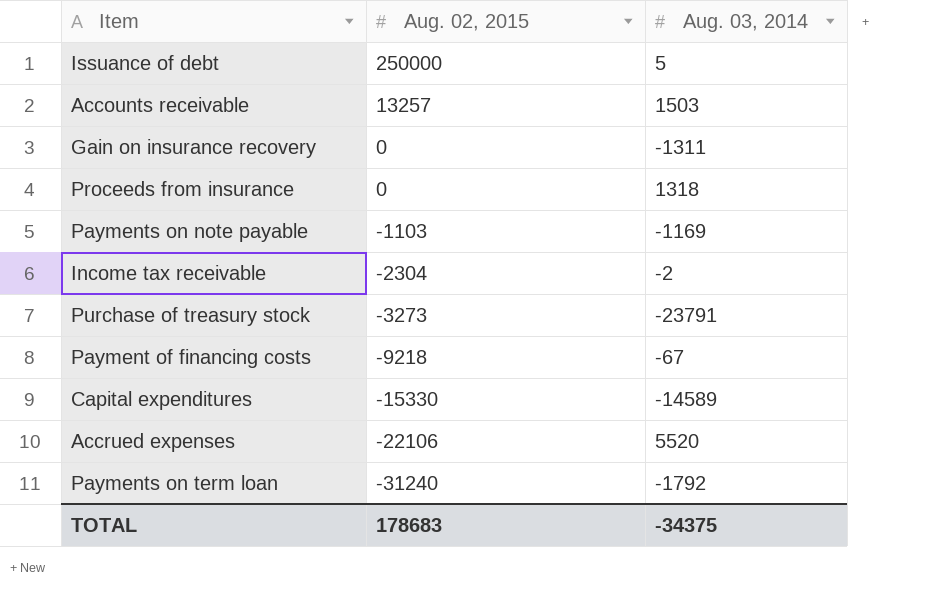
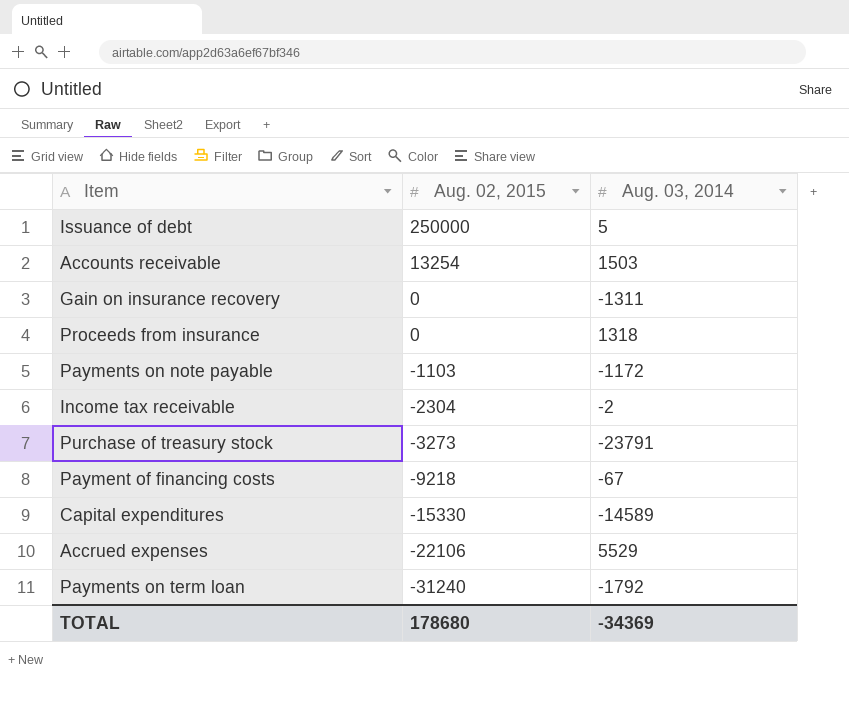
Accounts receivable | Aug. 02, 2015: 13257 -> 13254
Payments on note payable | Aug. 03, 2014: -1169 -> -1172
Accrued expenses | Aug. 03, 2014: 5520 -> 5529
TOTAL | Aug. 02, 2015: 178683 -> 178680
TOTAL | Aug. 03, 2014: -34375 -> -34369

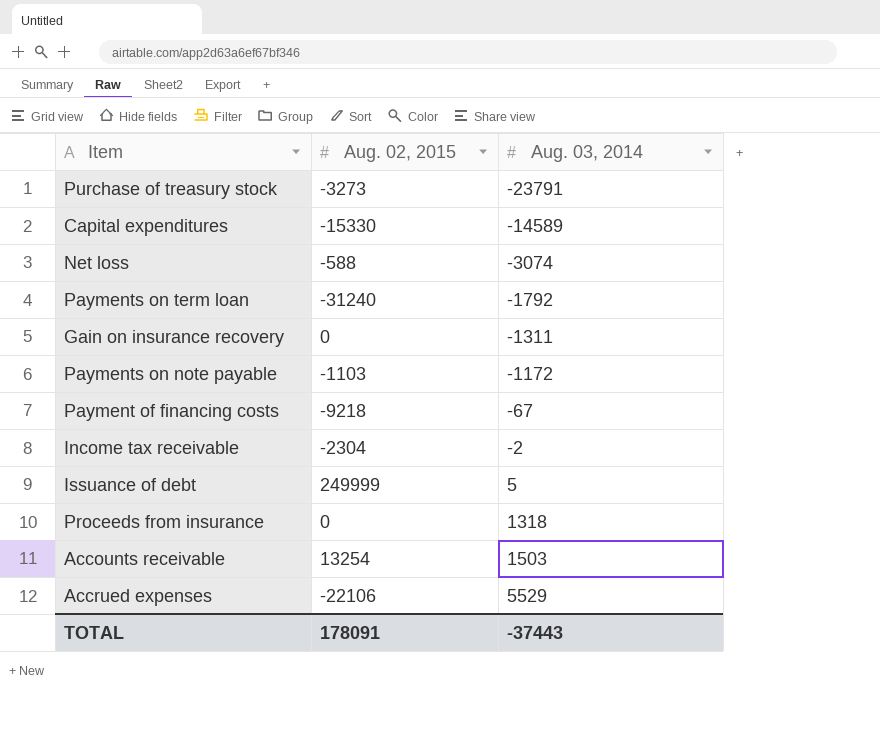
row order: Aug. 02, 2015 descending -> Aug. 03, 2014 ascending
row Net loss: none -> -588 | -3074
Issuance of debt | Aug. 02, 2015: 250000 -> 249999
TOTAL | Aug. 02, 2015: 178680 -> 178091
TOTAL | Aug. 03, 2014: -34369 -> -37443

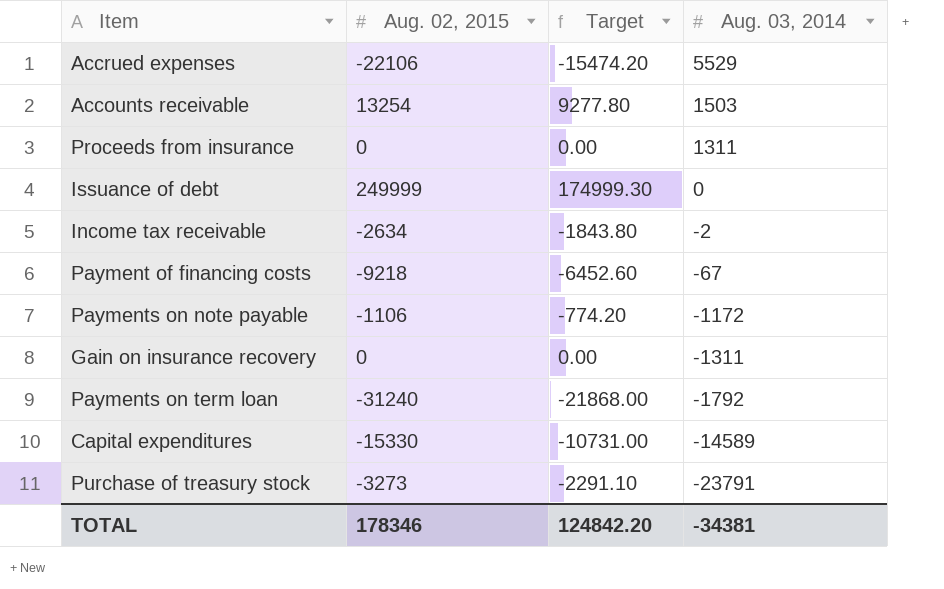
row order: Aug. 03, 2014 ascending -> Aug. 03, 2014 descending
column Target | formula: none -> [Aug. 02, 2015] * 0.7
row Net loss: -588 | -3074 -> none
Proceeds from insurance | Aug. 03, 2014: 1318 -> 1311
Issuance of debt | Aug. 03, 2014: 5 -> 0
Income tax receivable | Aug. 02, 2015: -2304 -> -2634
Payments on note payable | Aug. 02, 2015: -1103 -> -1106
TOTAL | Aug. 02, 2015: 178091 -> 178346
TOTAL | Aug. 03, 2014: -37443 -> -34381

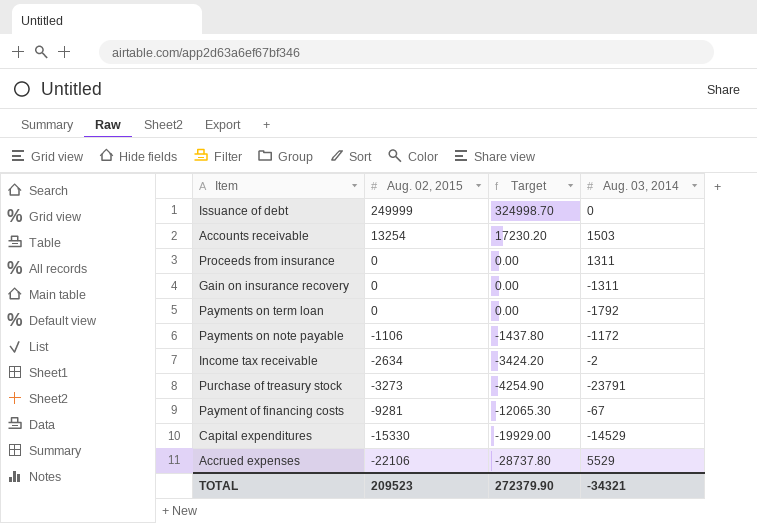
row order: Aug. 03, 2014 descending -> Aug. 02, 2015 descending
column Target | formula: [Aug. 02, 2015] * 0.7 -> [Aug. 02, 2015] * 1.3
Payments on term loan | Aug. 02, 2015: -31240 -> 0
Payment of financing costs | Aug. 02, 2015: -9218 -> -9281
Capital expenditures | Aug. 03, 2014: -14589 -> -14529
TOTAL | Aug. 02, 2015: 178346 -> 209523
TOTAL | Target: 124842.20 -> 272379.90
TOTAL | Aug. 03, 2014: -34381 -> -34321

